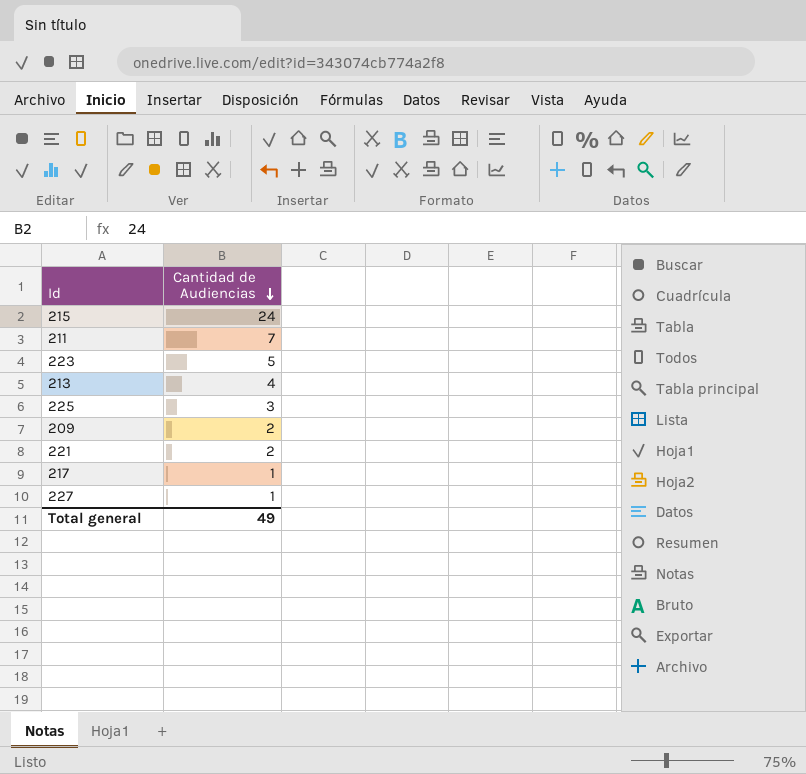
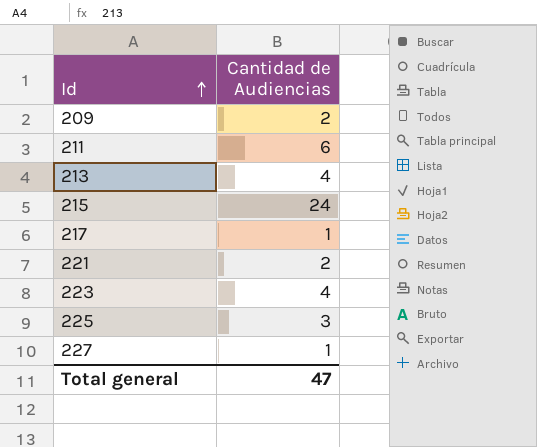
row order: Cantidad de Audiencias descending -> Id ascending
211 | Cantidad de Audiencias: 7 -> 6
223 | Cantidad de Audiencias: 5 -> 4
Total general | Cantidad de Audiencias: 49 -> 47

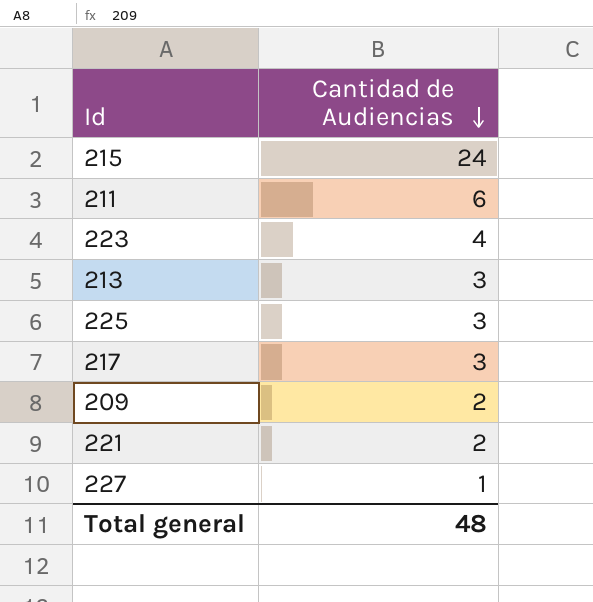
row order: Id ascending -> Cantidad de Audiencias descending
213 | Cantidad de Audiencias: 4 -> 3
217 | Cantidad de Audiencias: 1 -> 3
Total general | Cantidad de Audiencias: 47 -> 48

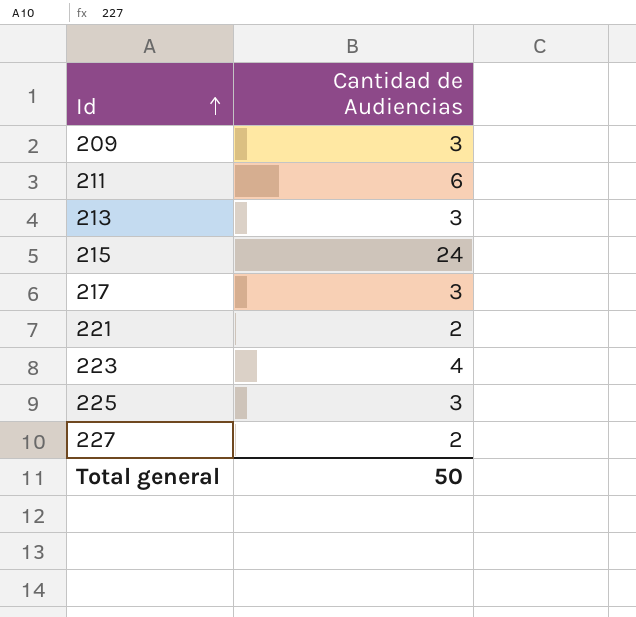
row order: Cantidad de Audiencias descending -> Id ascending
209 | Cantidad de Audiencias: 2 -> 3
227 | Cantidad de Audiencias: 1 -> 2
Total general | Cantidad de Audiencias: 48 -> 50

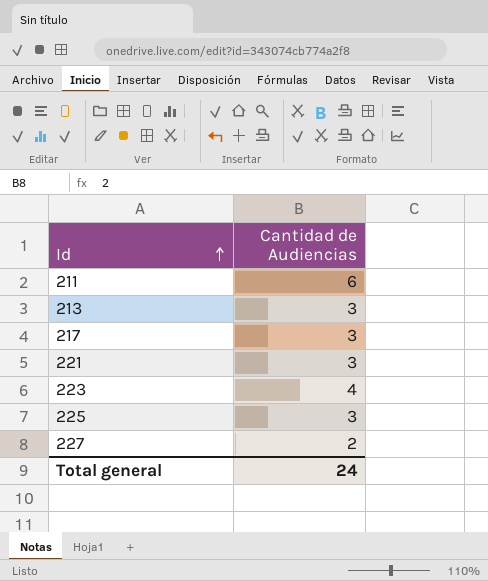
row 209: 3 -> none
row 215: 24 -> none
221 | Cantidad de Audiencias: 2 -> 3
Total general | Cantidad de Audiencias: 50 -> 24

